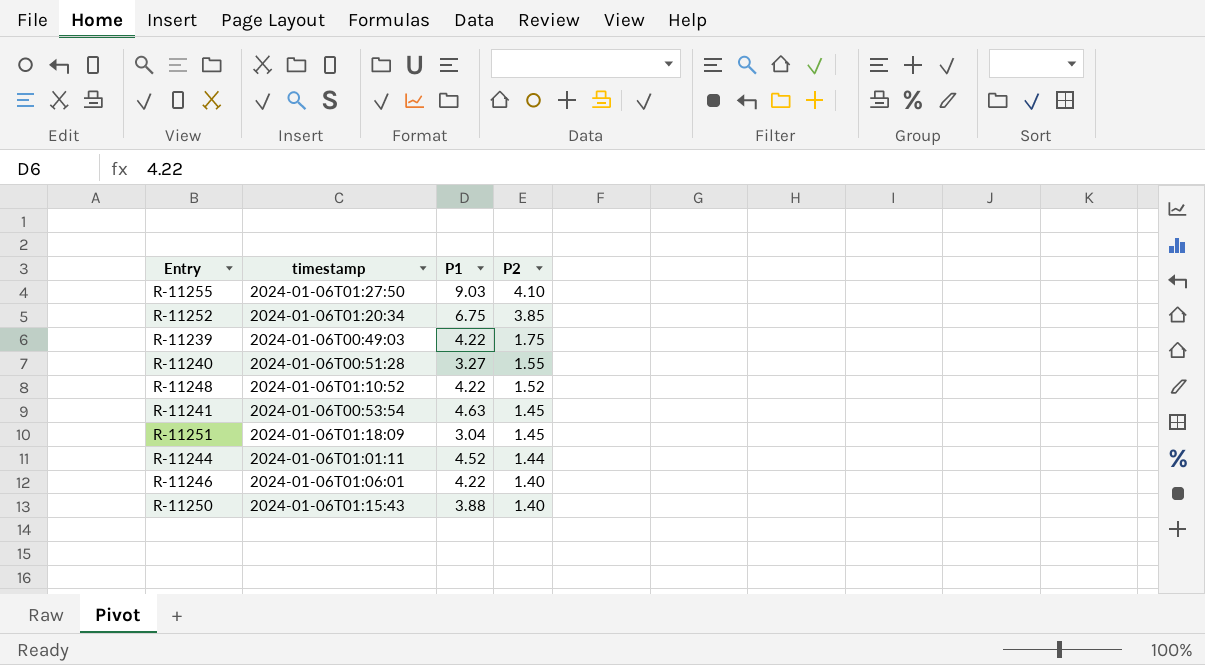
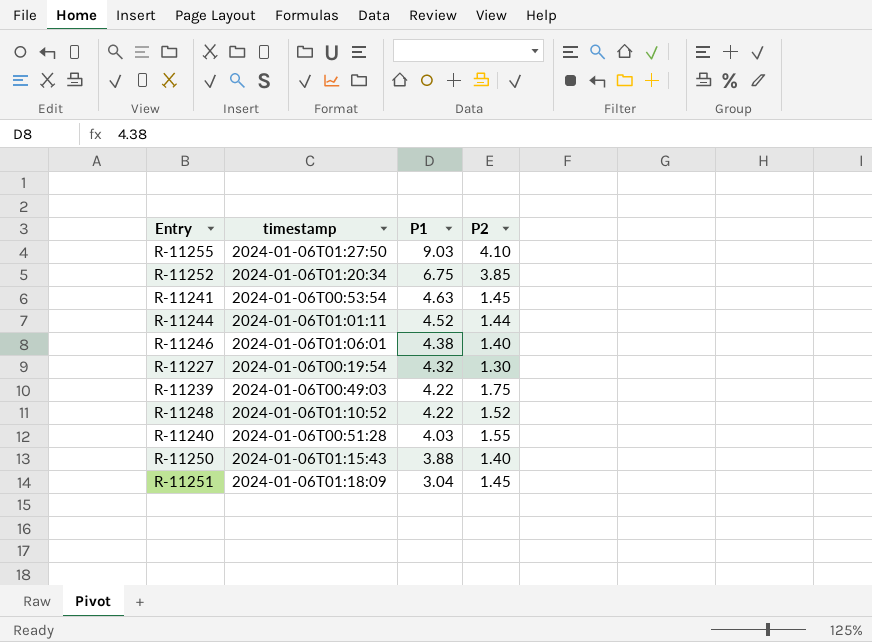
row order: P2 descending -> P1 descending
R-11246 | P1: 4.22 -> 4.38
row R-11227: none -> 2024-01-06T00:19:54 | 4.32 | 1.30
R-11240 | P1: 3.27 -> 4.03

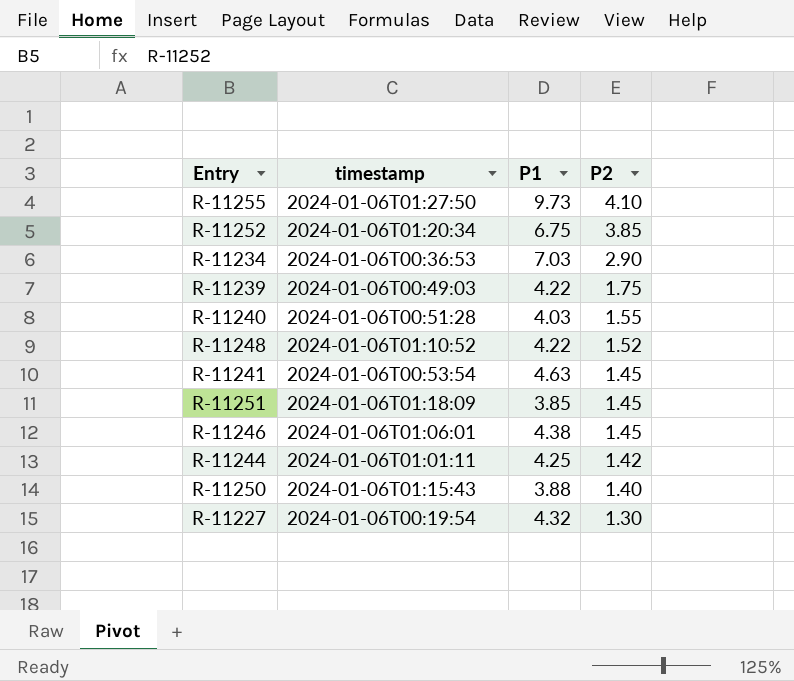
row order: P1 descending -> P2 descending
R-11255 | P1: 9.03 -> 9.73
row R-11234: none -> 2024-01-06T00:36:53 | 7.03 | 2.90
R-11251 | P1: 3.04 -> 3.85
R-11246 | P2: 1.40 -> 1.45
R-11244 | P1: 4.52 -> 4.25
R-11244 | P2: 1.44 -> 1.42

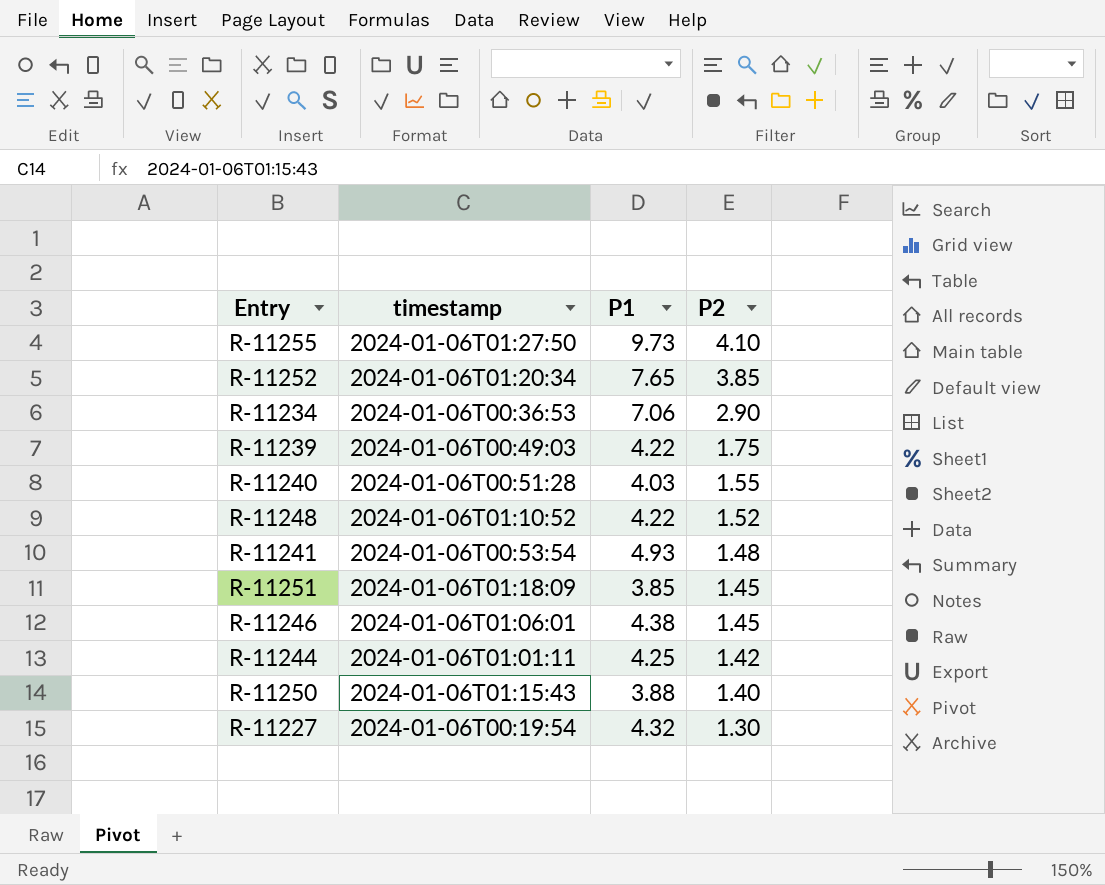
R-11252 | P1: 6.75 -> 7.65
R-11234 | P1: 7.03 -> 7.06
R-11241 | P1: 4.63 -> 4.93
R-11241 | P2: 1.45 -> 1.48

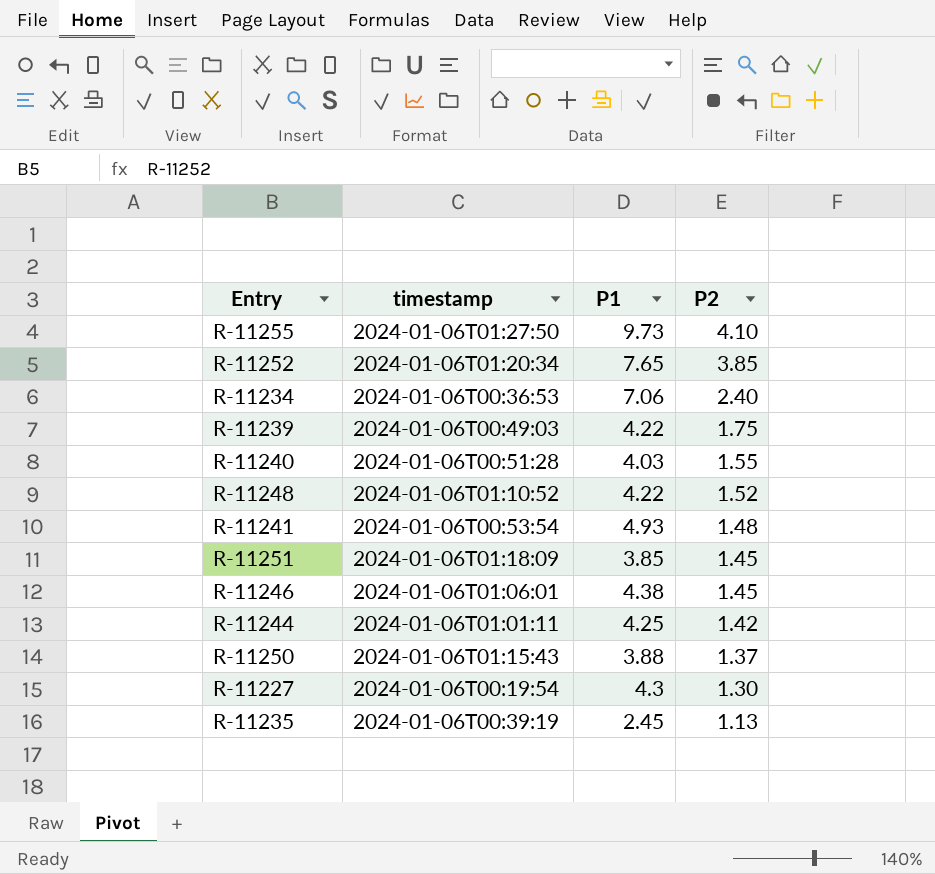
R-11234 | P2: 2.90 -> 2.40
R-11250 | P2: 1.40 -> 1.37
R-11227 | P1: 4.32 -> 4.3
row R-11235: none -> 2024-01-06T00:39:19 | 2.45 | 1.13

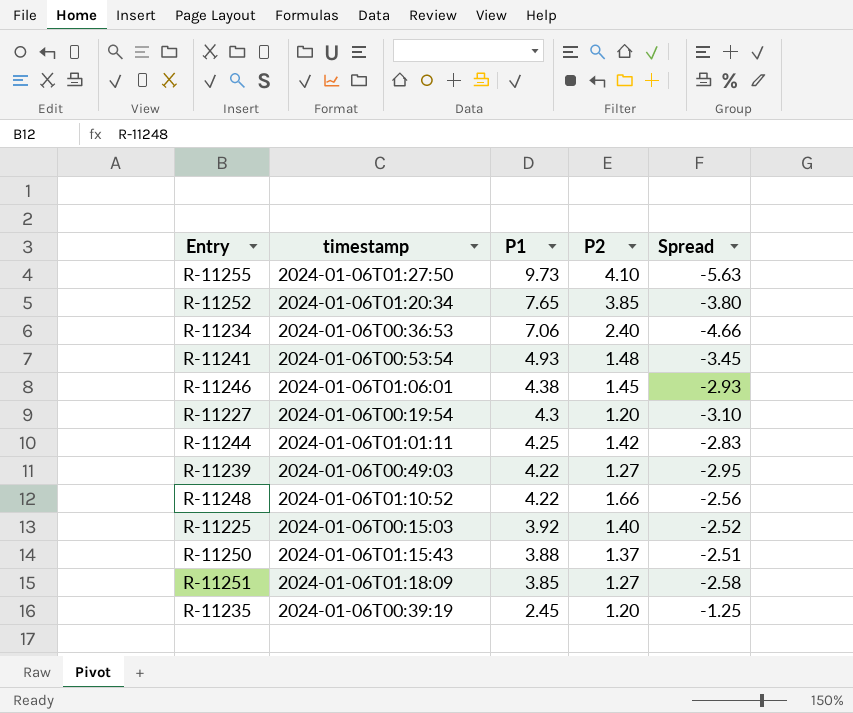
row order: P2 descending -> P1 descending
column Spread | formula: none -> [P2] - [P1]
row R-11240: 2024-01-06T00:51:28 | 4.03 | 1.55 -> none
R-11227 | P2: 1.30 -> 1.20
R-11239 | P2: 1.75 -> 1.27
R-11248 | P2: 1.52 -> 1.66
row R-11225: none -> 2024-01-06T00:15:03 | 3.92 | 1.40 | -2.52
R-11251 | P2: 1.45 -> 1.27
R-11235 | P2: 1.13 -> 1.20

